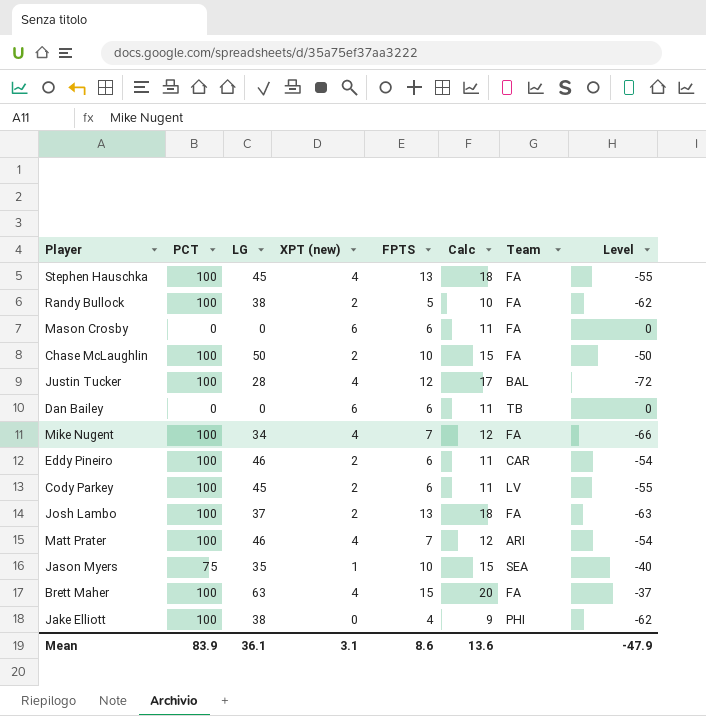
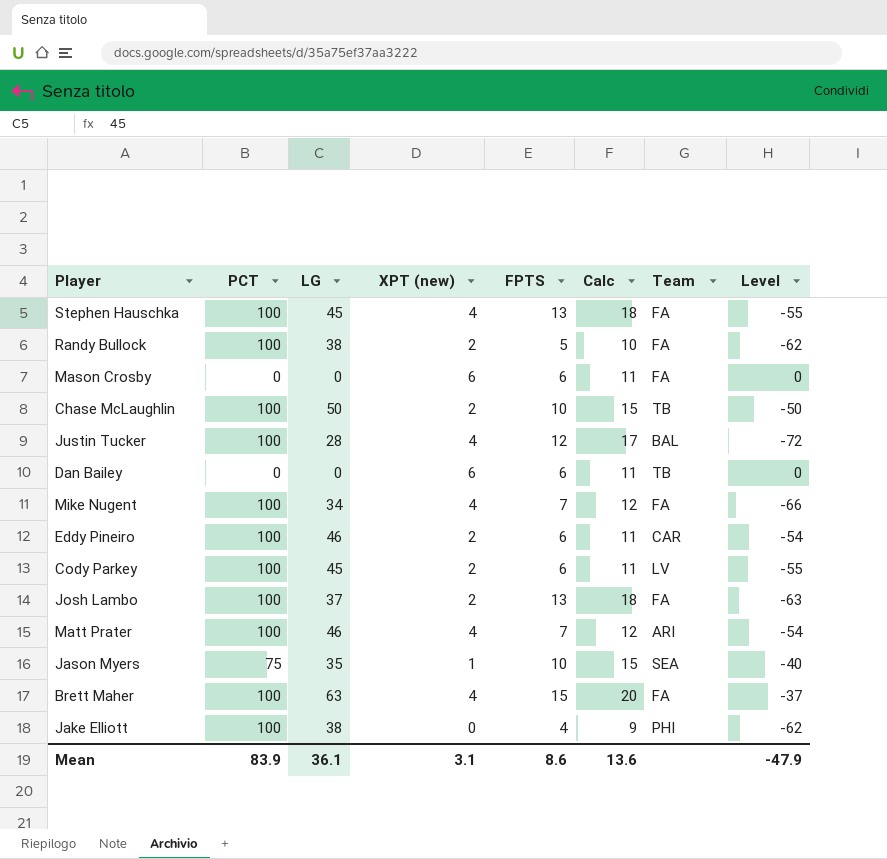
Chase McLaughlin | Team: FA -> TB

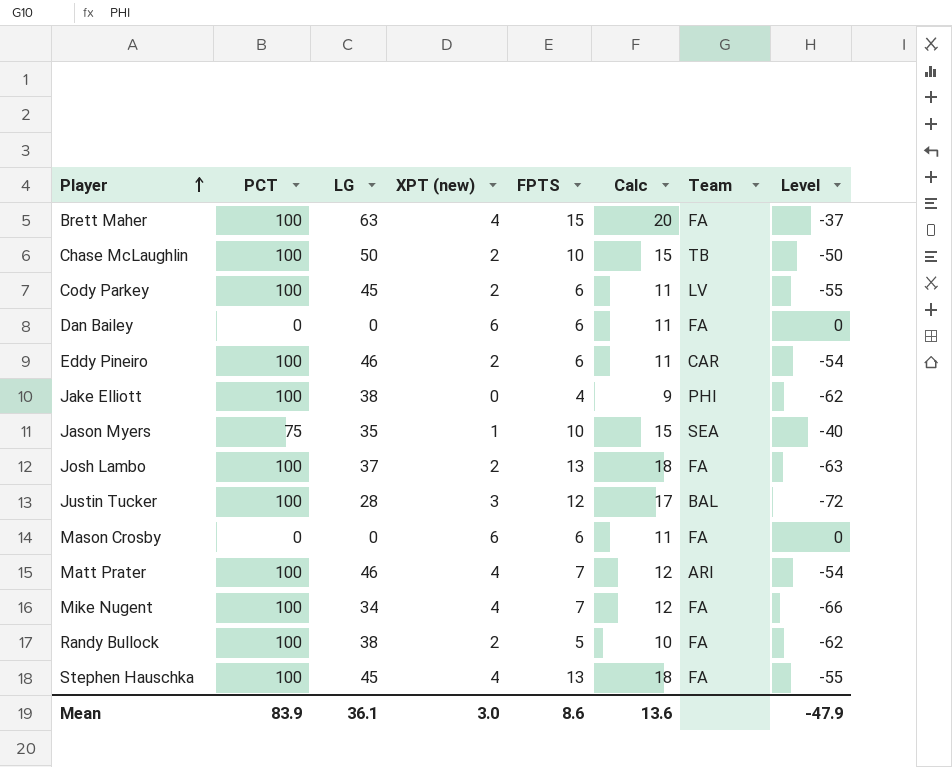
row order: none -> Player ascending
Dan Bailey | Team: TB -> FA
Justin Tucker | XPT (new): 4 -> 3
Mean | XPT (new): 3.1 -> 3.0

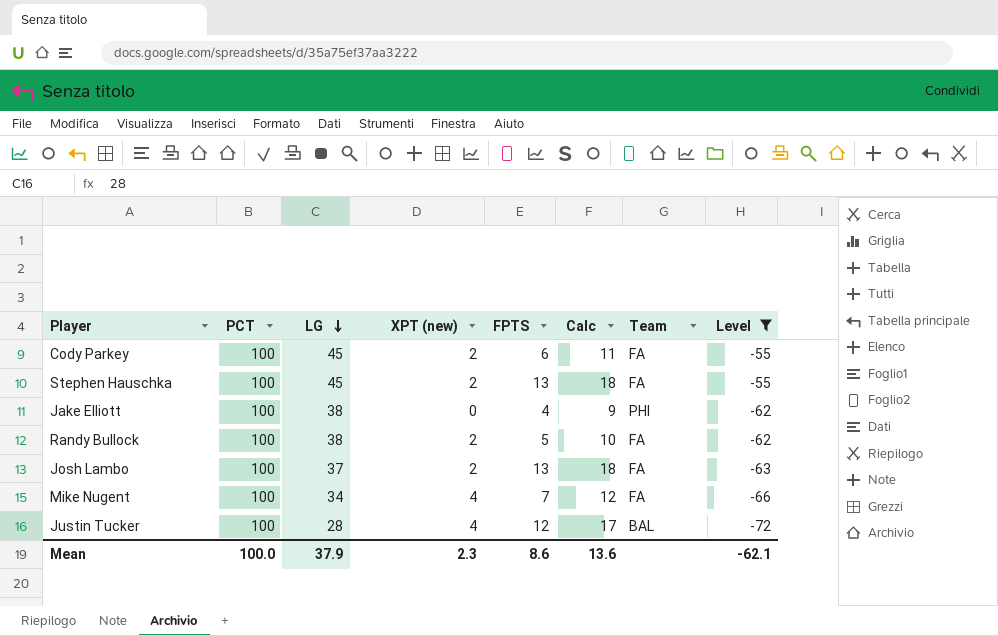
filter: none -> Level <= -55
row order: Player ascending -> LG descending
Cody Parkey | Team: LV -> FA
Stephen Hauschka | XPT (new): 4 -> 2
Justin Tucker | XPT (new): 3 -> 4
Mean | PCT: 83.9 -> 100.0
Mean | LG: 36.1 -> 37.9
Mean | XPT (new): 3.0 -> 2.3
Mean | Level: -47.9 -> -62.1

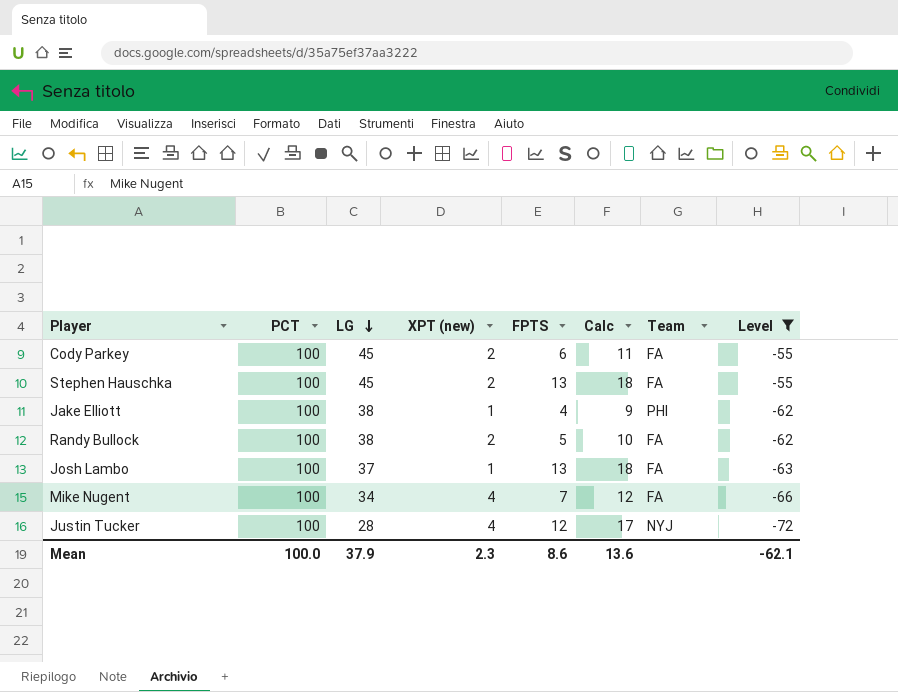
Jake Elliott | XPT (new): 0 -> 1
Josh Lambo | XPT (new): 2 -> 1
Justin Tucker | Team: BAL -> NYJ

